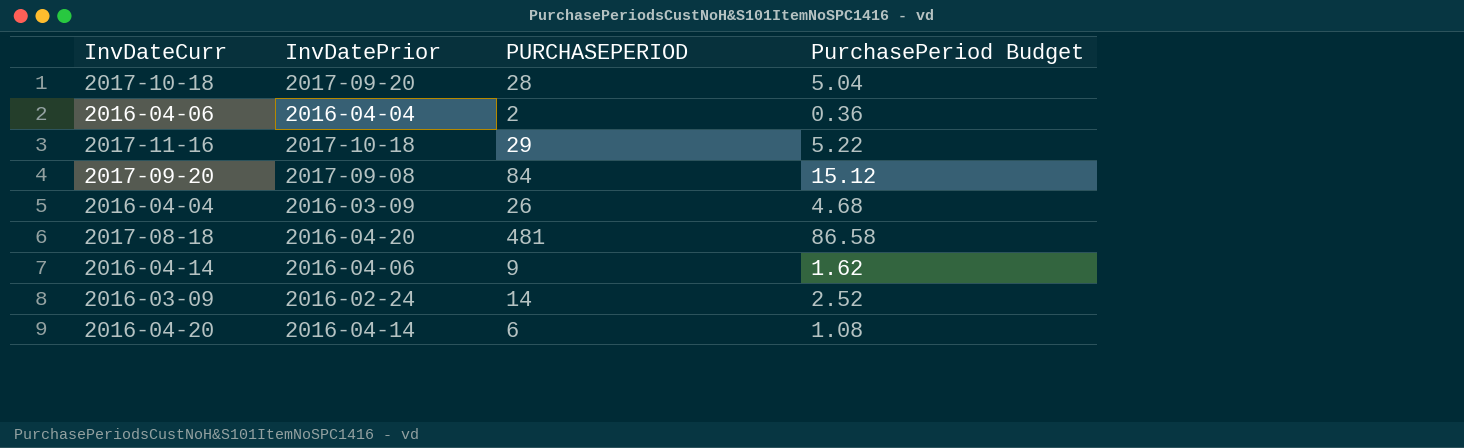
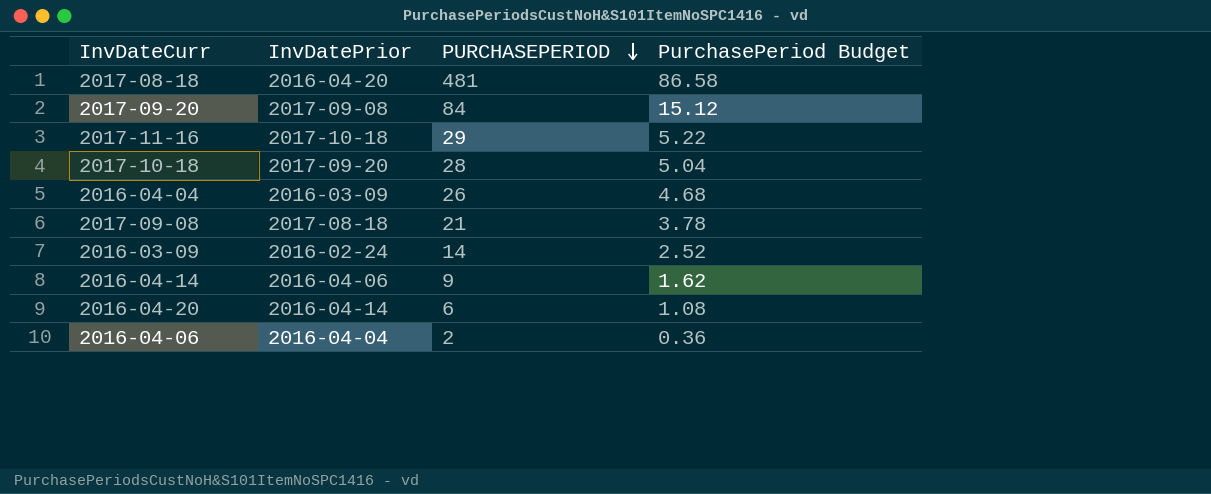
row order: none -> PURCHASEPERIOD descending
row 2017-09-08: none -> 2017-08-18 | 21 | 3.78

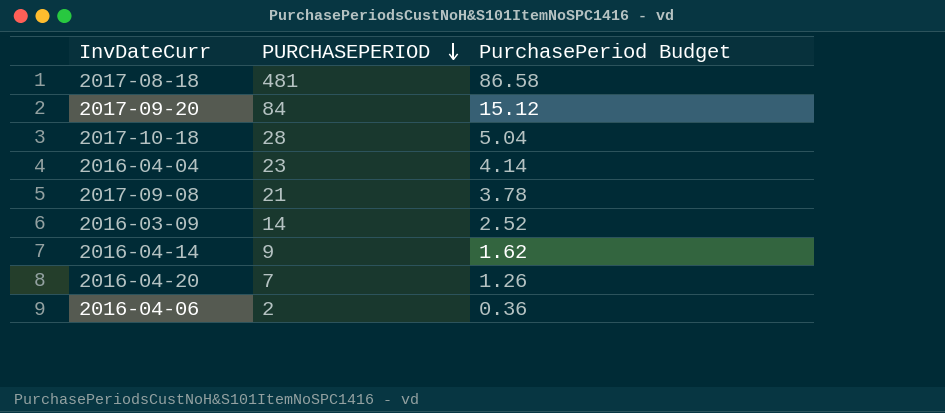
column InvDatePrior | position: 2 -> none
row 2017-11-16: 2017-10-18 | 29 | 5.22 -> none
2016-04-04 | PURCHASEPERIOD: 26 -> 23
2016-04-04 | PurchasePeriod Budget: 4.68 -> 4.14
2016-04-20 | PURCHASEPERIOD: 6 -> 7
2016-04-20 | PurchasePeriod Budget: 1.08 -> 1.26

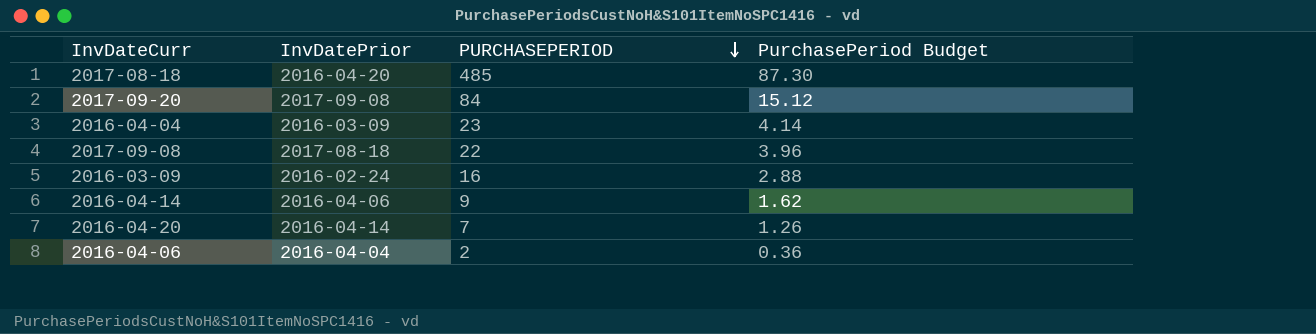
column InvDatePrior | position: none -> 2
row 2017-10-18: 28 | 5.04 -> none
2017-08-18 | PURCHASEPERIOD: 481 -> 485
2017-08-18 | PurchasePeriod Budget: 86.58 -> 87.30
2017-09-08 | PURCHASEPERIOD: 21 -> 22
2017-09-08 | PurchasePeriod Budget: 3.78 -> 3.96
2016-03-09 | PURCHASEPERIOD: 14 -> 16
2016-03-09 | PurchasePeriod Budget: 2.52 -> 2.88

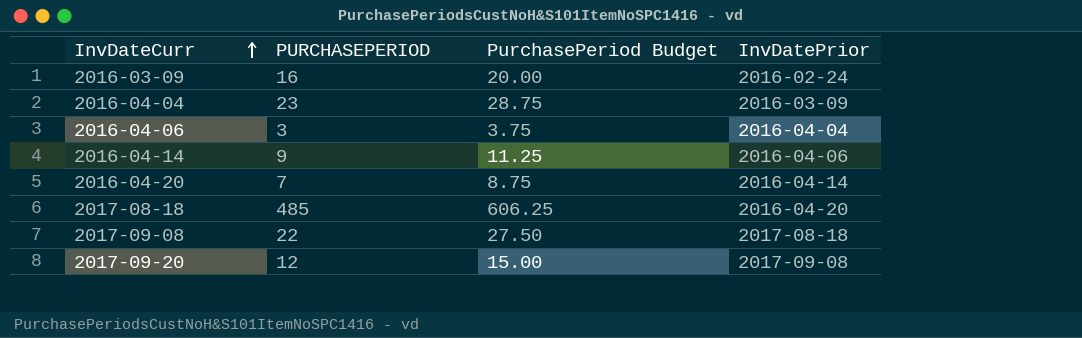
row order: PURCHASEPERIOD descending -> InvDateCurr ascending
column PurchasePeriod Budget | formula: [PURCHASEPERIOD] * 0.18 -> [PURCHASEPERIOD] * 1.25
column InvDatePrior | position: 2 -> 4
2016-04-06 | PURCHASEPERIOD: 2 -> 3
2017-09-20 | PURCHASEPERIOD: 84 -> 12

